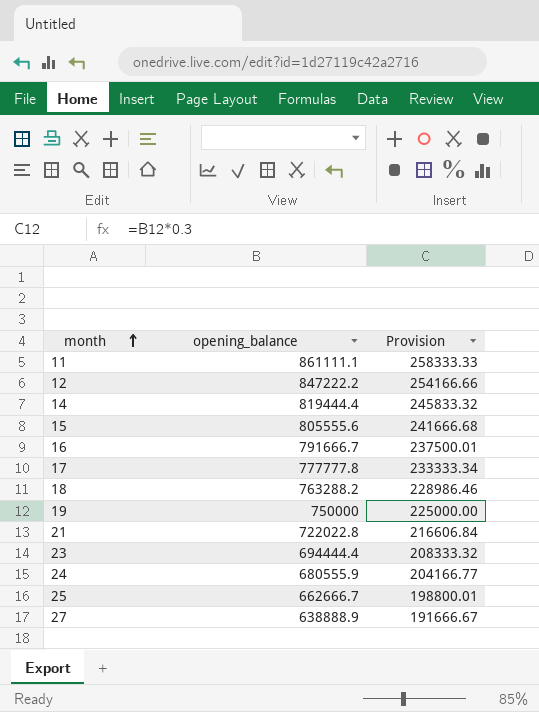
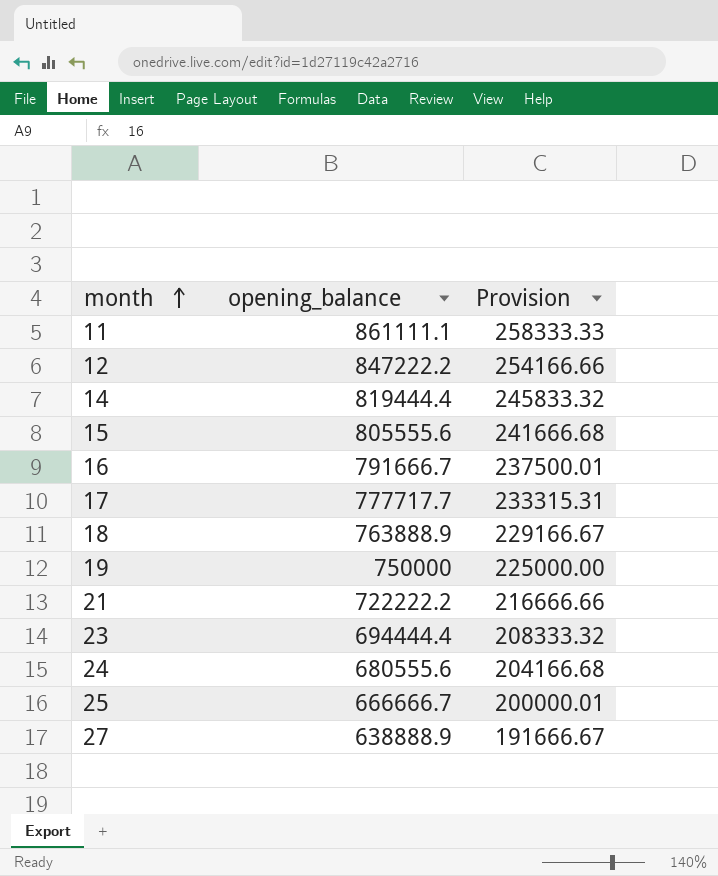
17 | opening_balance: 777777.8 -> 777717.7
17 | Provision: 233333.34 -> 233315.31
18 | opening_balance: 763288.2 -> 763888.9
18 | Provision: 228986.46 -> 229166.67
21 | opening_balance: 722022.8 -> 722222.2
21 | Provision: 216606.84 -> 216666.66
24 | opening_balance: 680555.9 -> 680555.6
24 | Provision: 204166.77 -> 204166.68
25 | opening_balance: 662666.7 -> 666666.7
25 | Provision: 198800.01 -> 200000.01

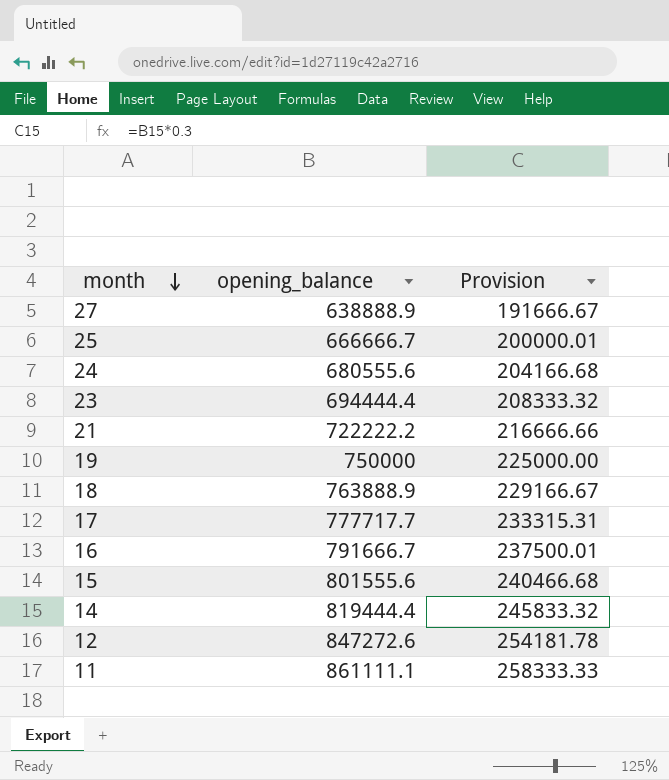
row order: month ascending -> month descending
15 | opening_balance: 805555.6 -> 801555.6
15 | Provision: 241666.68 -> 240466.68
12 | opening_balance: 847222.2 -> 847272.6
12 | Provision: 254166.66 -> 254181.78

